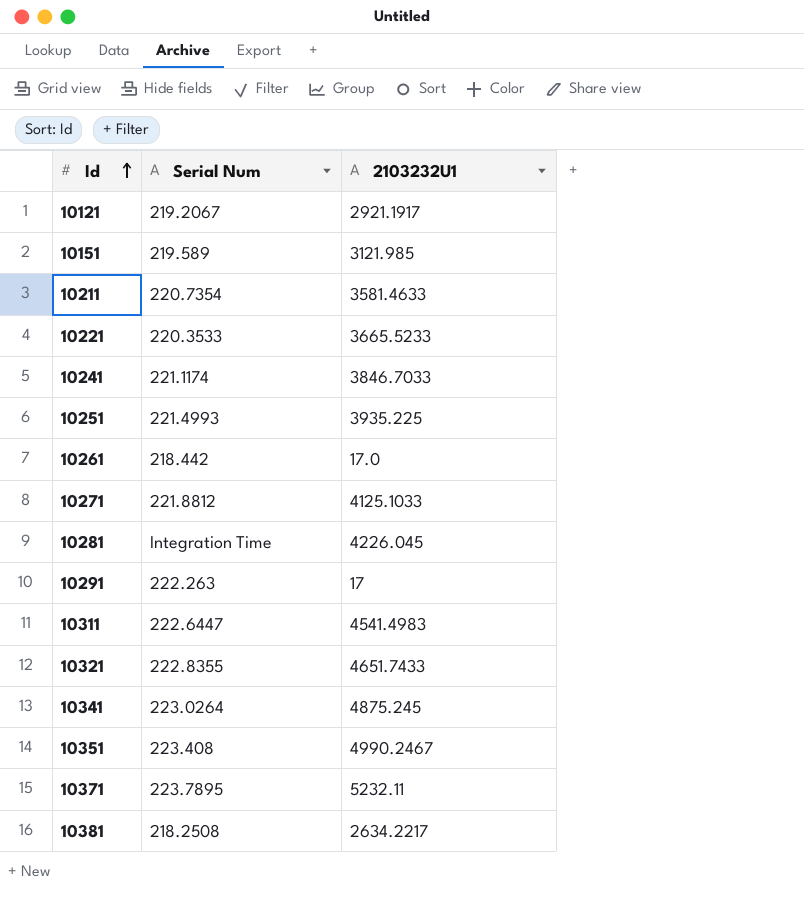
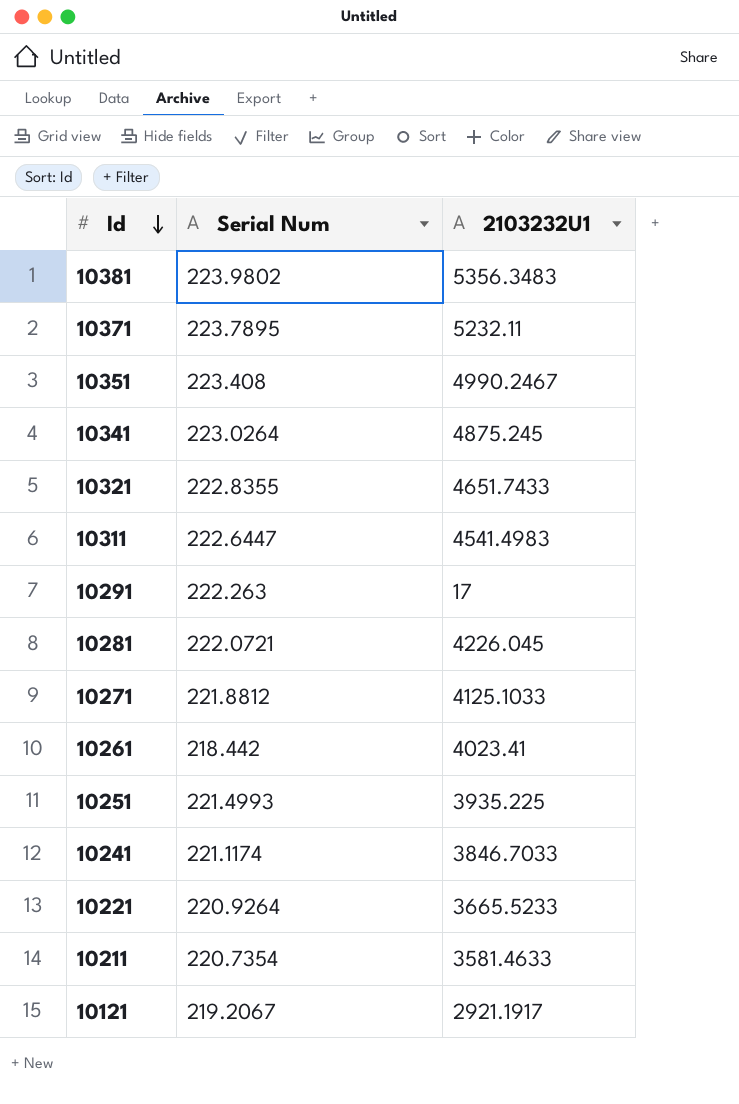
row order: Id ascending -> Id descending
row 10151: 219.589 | 3121.985 -> none
10381 | Serial Num: 218.2508 -> 223.9802
10381 | 2103232U1: 2634.2217 -> 5356.3483
10281 | Serial Num: Integration Time -> 222.0721
10261 | 2103232U1: 17.0 -> 4023.41
10221 | Serial Num: 220.3533 -> 220.9264

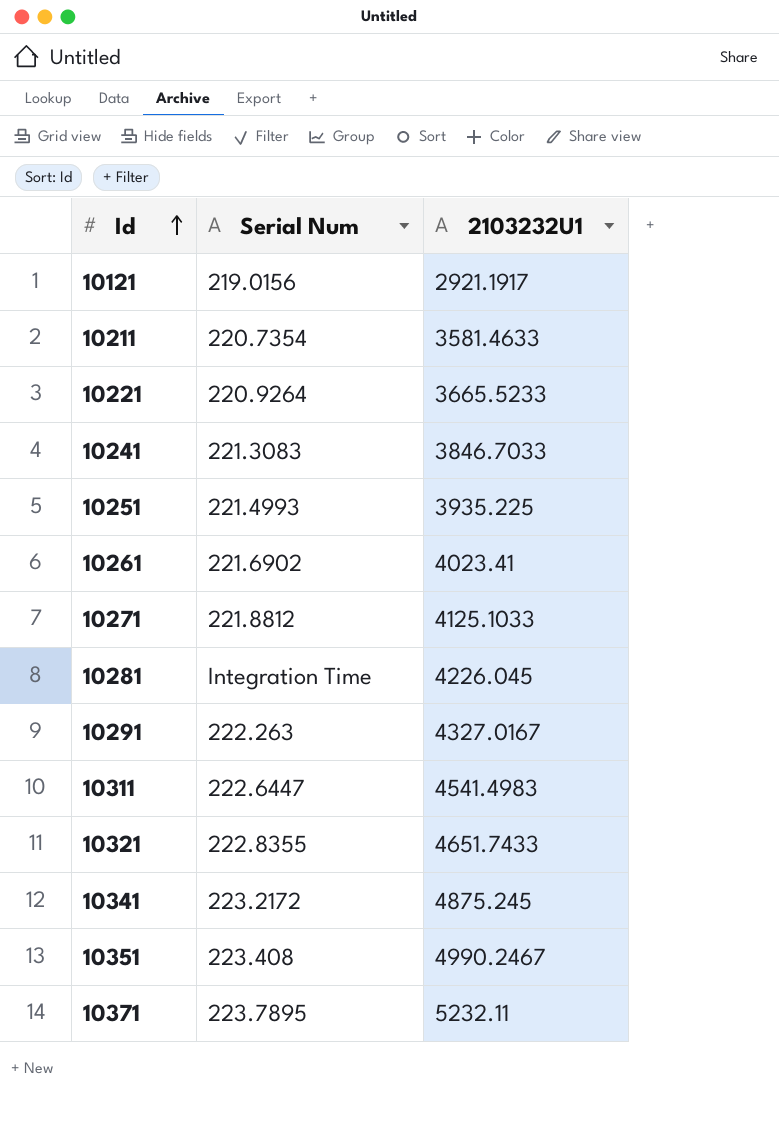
row order: Id descending -> Id ascending
row 10381: 223.9802 | 5356.3483 -> none
10121 | Serial Num: 219.2067 -> 219.0156
10241 | Serial Num: 221.1174 -> 221.3083
10261 | Serial Num: 218.442 -> 221.6902
10281 | Serial Num: 222.0721 -> Integration Time
10291 | 2103232U1: 17 -> 4327.0167
10341 | Serial Num: 223.0264 -> 223.2172

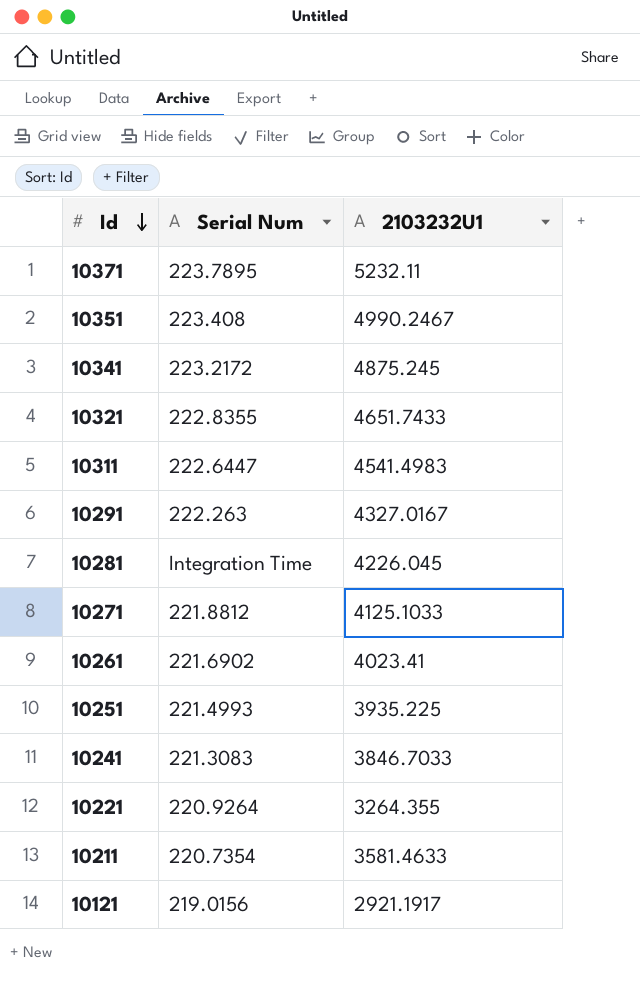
row order: Id ascending -> Id descending
10221 | 2103232U1: 3665.5233 -> 3264.355

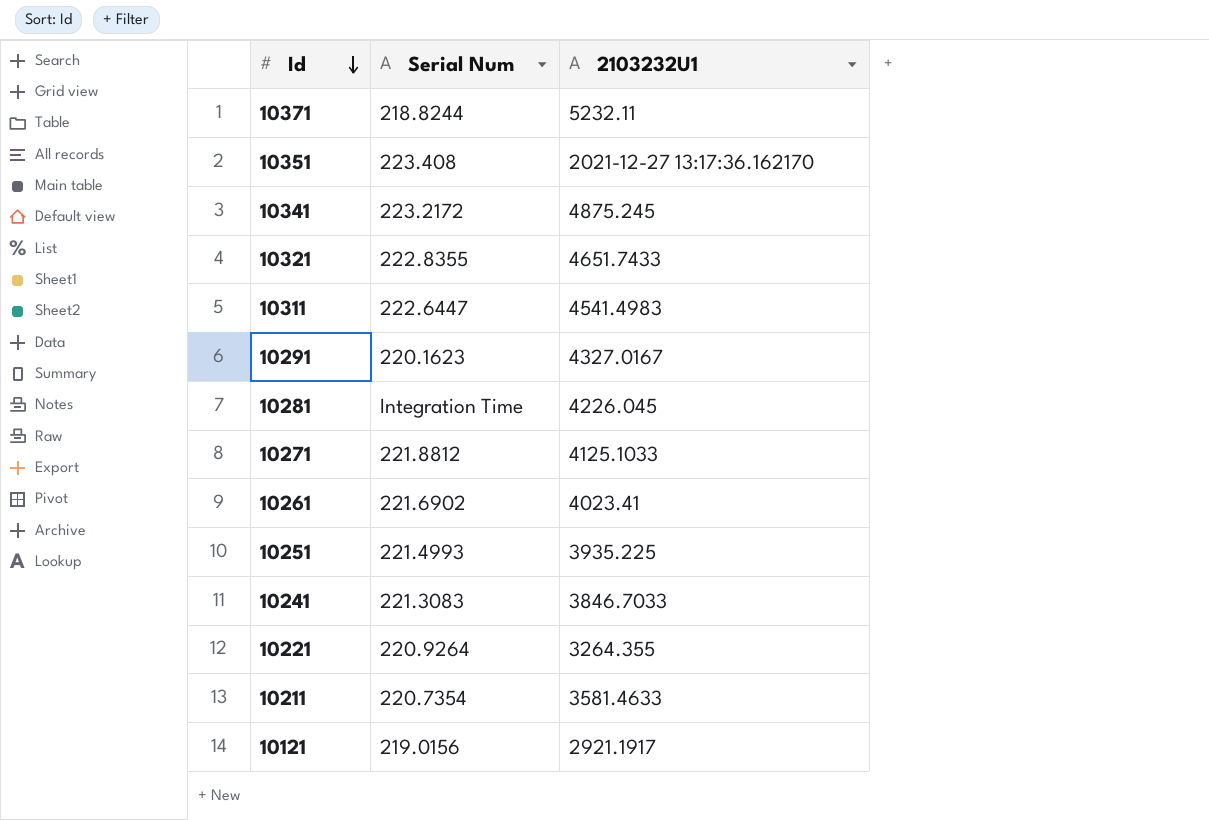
10371 | Serial Num: 223.7895 -> 218.8244
10351 | 2103232U1: 4990.2467 -> 2021-12-27 13:17:36.162170
10291 | Serial Num: 222.263 -> 220.1623

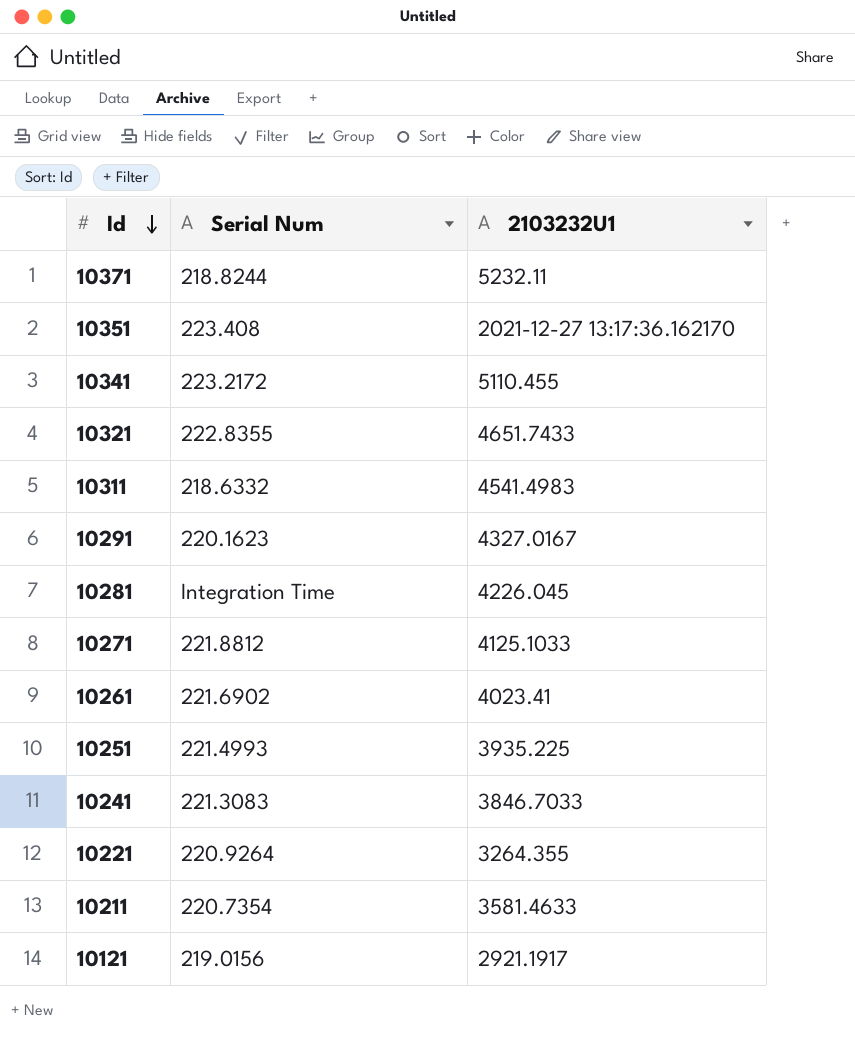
10341 | 2103232U1: 4875.245 -> 5110.455
10311 | Serial Num: 222.6447 -> 218.6332

